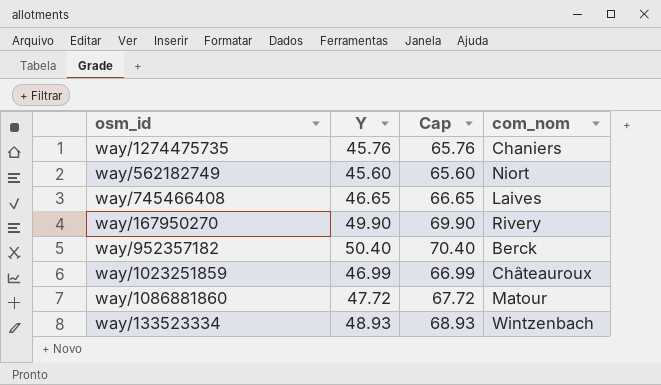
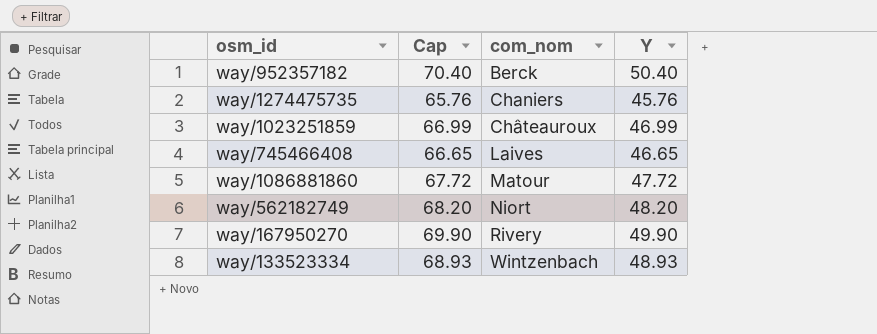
row order: none -> com_nom ascending
column Y | position: 2 -> 4
way/562182749 | Cap: 65.60 -> 68.20
way/562182749 | Y: 45.60 -> 48.20

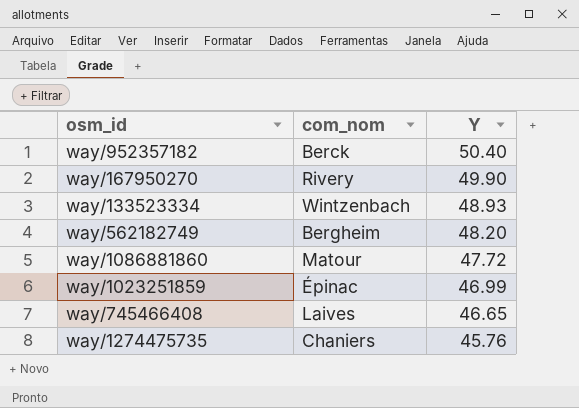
row order: com_nom ascending -> Y descending
column Cap | formula: [Y] + 20 -> none
way/562182749 | com_nom: Niort -> Bergheim
way/1023251859 | com_nom: Châteauroux -> Épinac

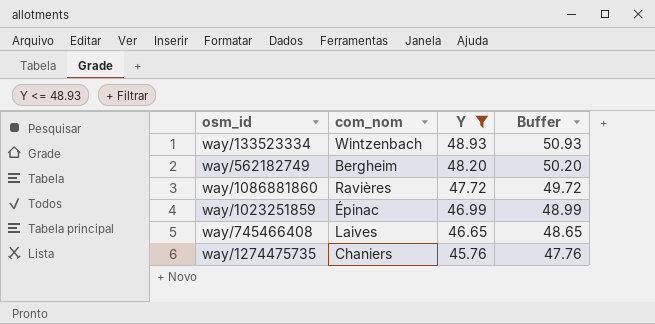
filter: none -> Y <= 48.93
column Buffer | formula: none -> [Y] + 2
way/1086881860 | com_nom: Matour -> Ravières

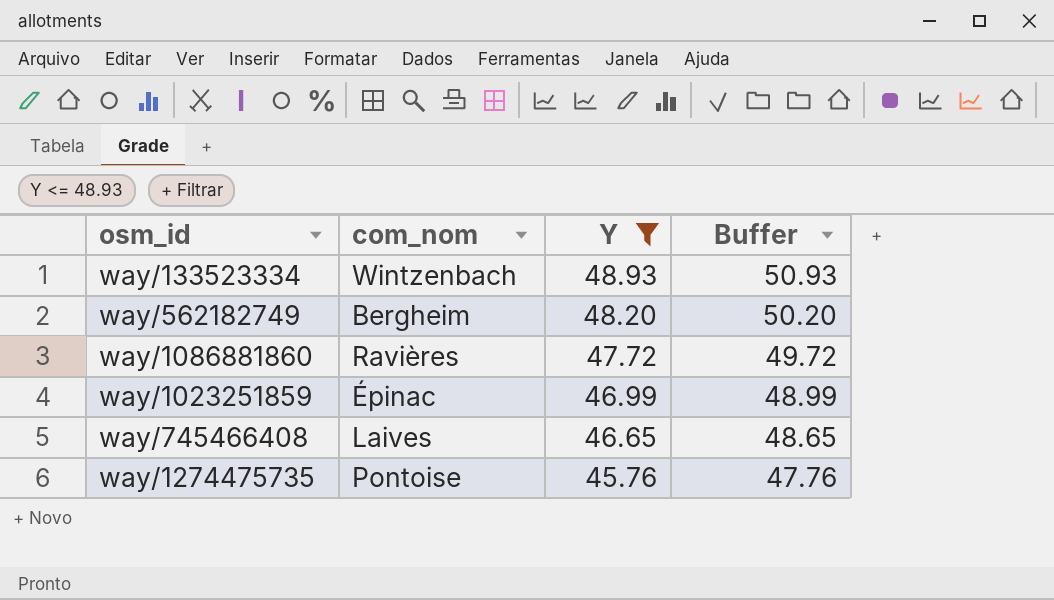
way/1274475735 | com_nom: Chaniers -> Pontoise

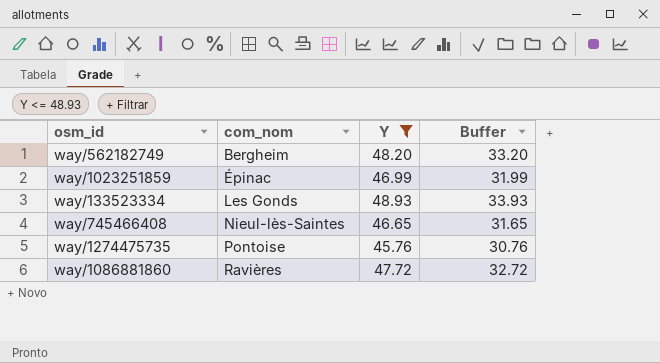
row order: Y descending -> com_nom ascending
column Buffer | formula: [Y] + 2 -> [Y] - 15
way/133523334 | com_nom: Wintzenbach -> Les Gonds
way/745466408 | com_nom: Laives -> Nieul-lès-Saintes

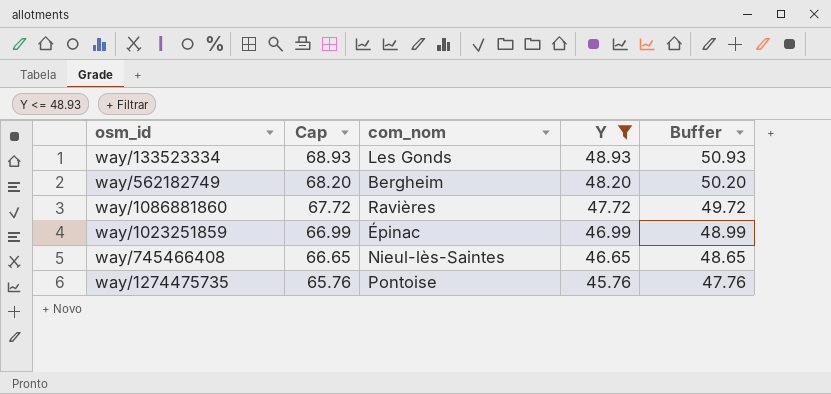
row order: com_nom ascending -> Cap descending
column Cap | formula: none -> [Y] + 20
column Buffer | formula: [Y] - 15 -> [Y] + 2

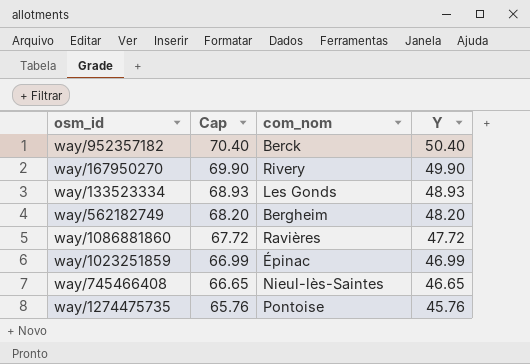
filter: Y <= 48.93 -> none
column Buffer | formula: [Y] + 2 -> none

